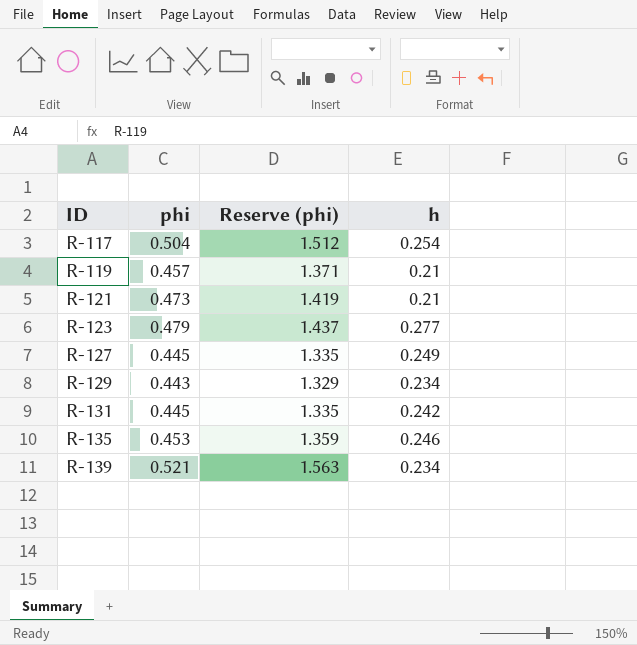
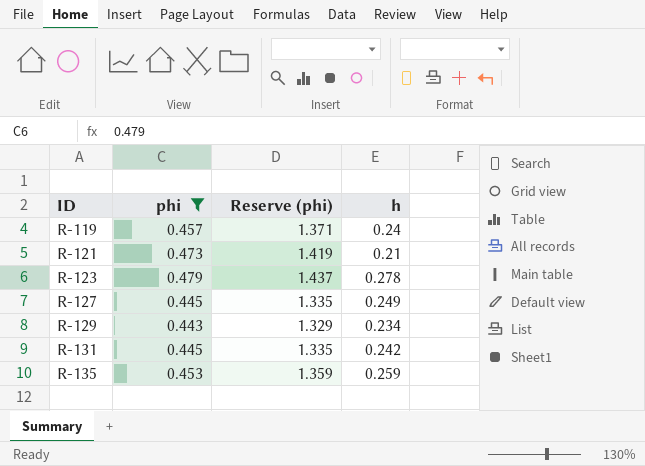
filter: none -> phi <= 0.479
R-119 | h: 0.21 -> 0.24
R-123 | h: 0.277 -> 0.278
R-135 | h: 0.246 -> 0.259

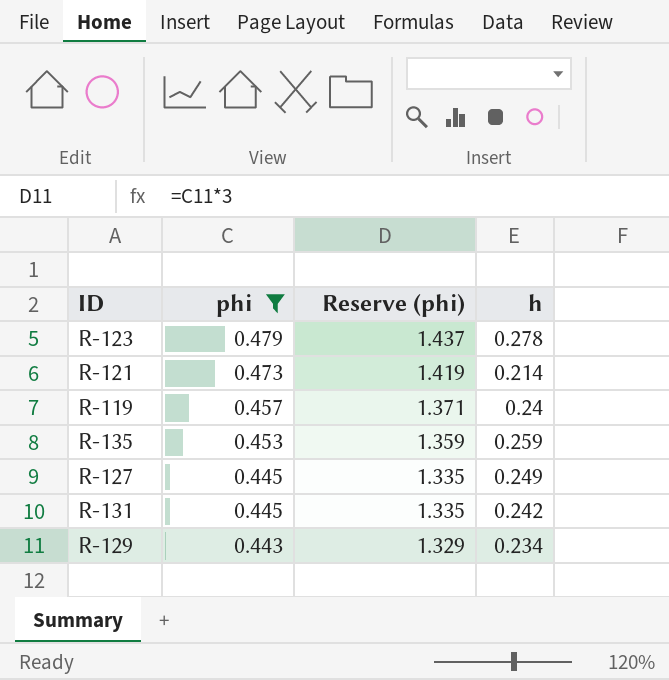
row order: ID ascending -> phi descending
R-121 | h: 0.21 -> 0.214

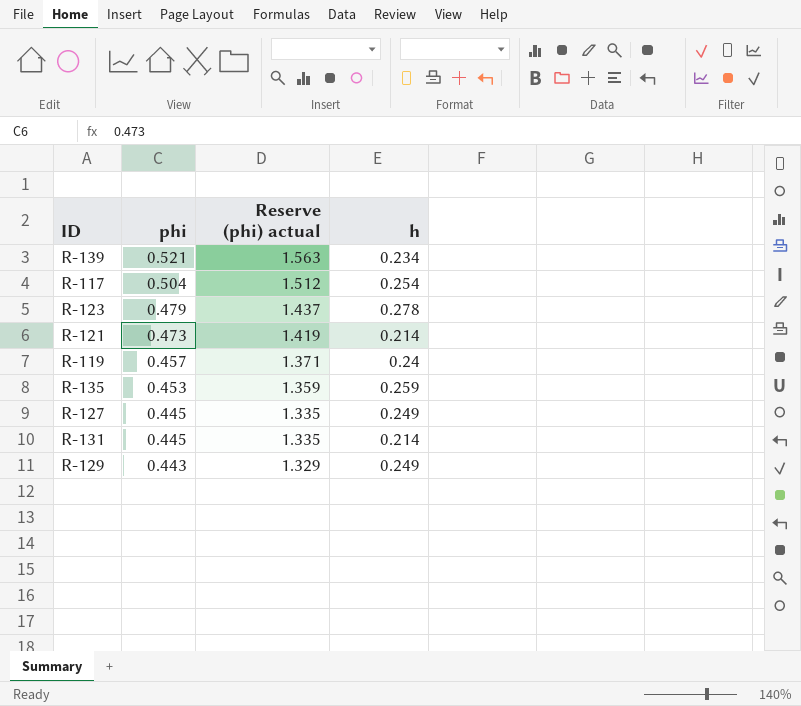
filter: phi <= 0.479 -> none
column name: Reserve (phi) -> Reserve (phi) actual
R-131 | h: 0.242 -> 0.214
R-129 | h: 0.234 -> 0.249

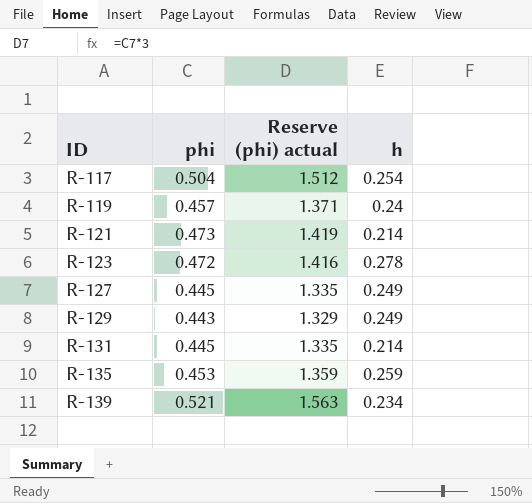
row order: phi descending -> ID ascending
R-123 | phi: 0.479 -> 0.472
R-123 | Reserve (phi) actual: 1.437 -> 1.416

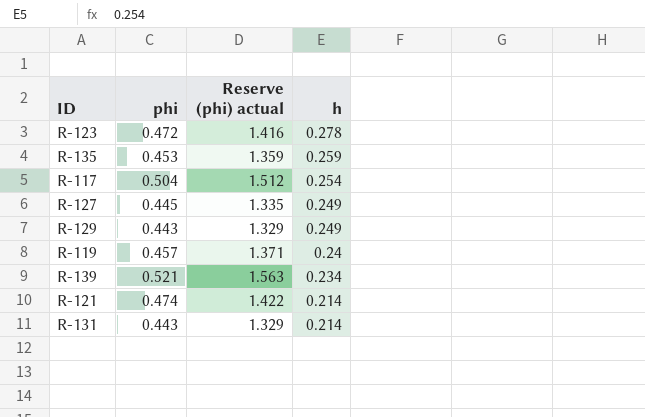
row order: ID ascending -> h descending
R-121 | phi: 0.473 -> 0.474
R-121 | Reserve (phi) actual: 1.419 -> 1.422
R-131 | phi: 0.445 -> 0.443
R-131 | Reserve (phi) actual: 1.335 -> 1.329

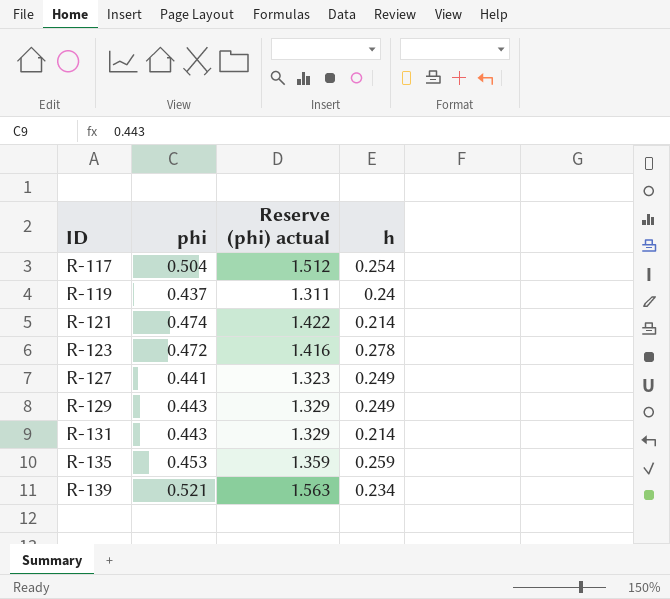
row order: h descending -> ID ascending
R-119 | phi: 0.457 -> 0.437
R-119 | Reserve (phi) actual: 1.371 -> 1.311
R-127 | phi: 0.445 -> 0.441
R-127 | Reserve (phi) actual: 1.335 -> 1.323

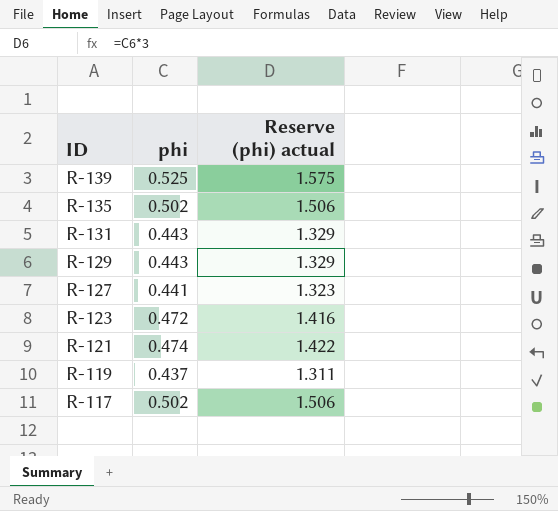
row order: ID ascending -> ID descending
column h | position: 4 -> none
R-139 | phi: 0.521 -> 0.525
R-139 | Reserve (phi) actual: 1.563 -> 1.575
R-135 | phi: 0.453 -> 0.502
R-135 | Reserve (phi) actual: 1.359 -> 1.506
R-117 | phi: 0.504 -> 0.502
R-117 | Reserve (phi) actual: 1.512 -> 1.506

